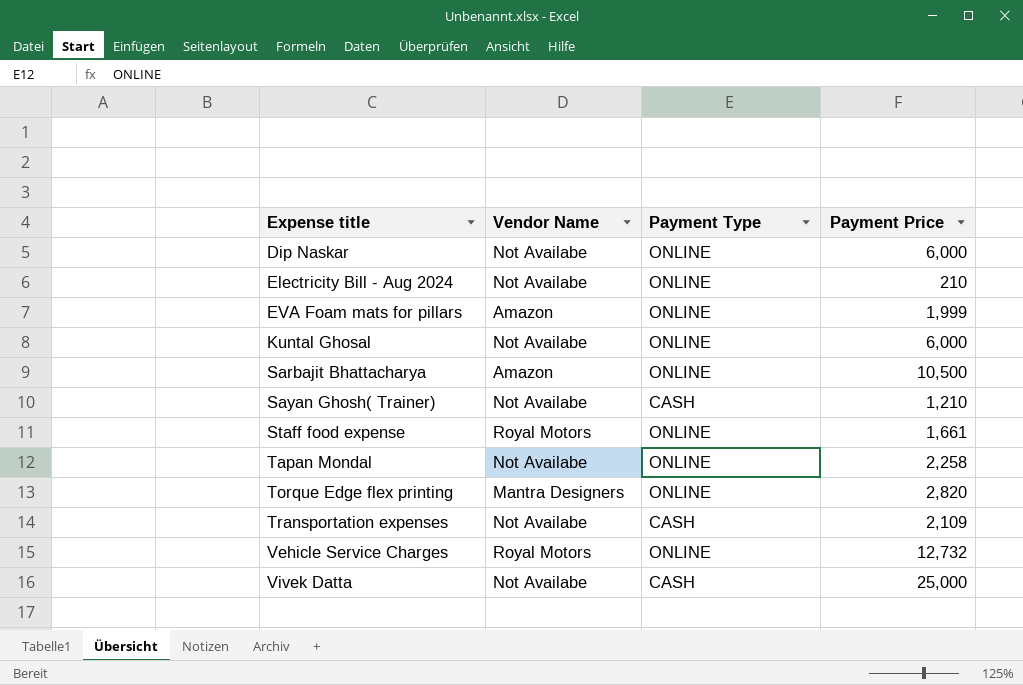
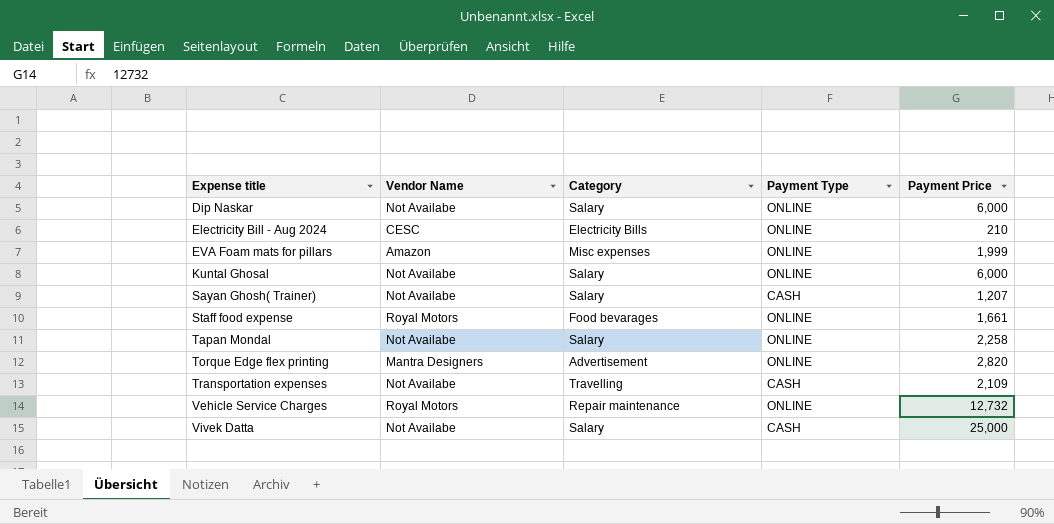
column Category | position: none -> 3
row Sarbajit Bhattacharya: Amazon | ONLINE | 10,500 -> none
Electricity Bill - Aug 2024 | Vendor Name: Not Availabe -> CESC
Sayan Ghosh( Trainer) | Payment Price: 1,210 -> 1,207

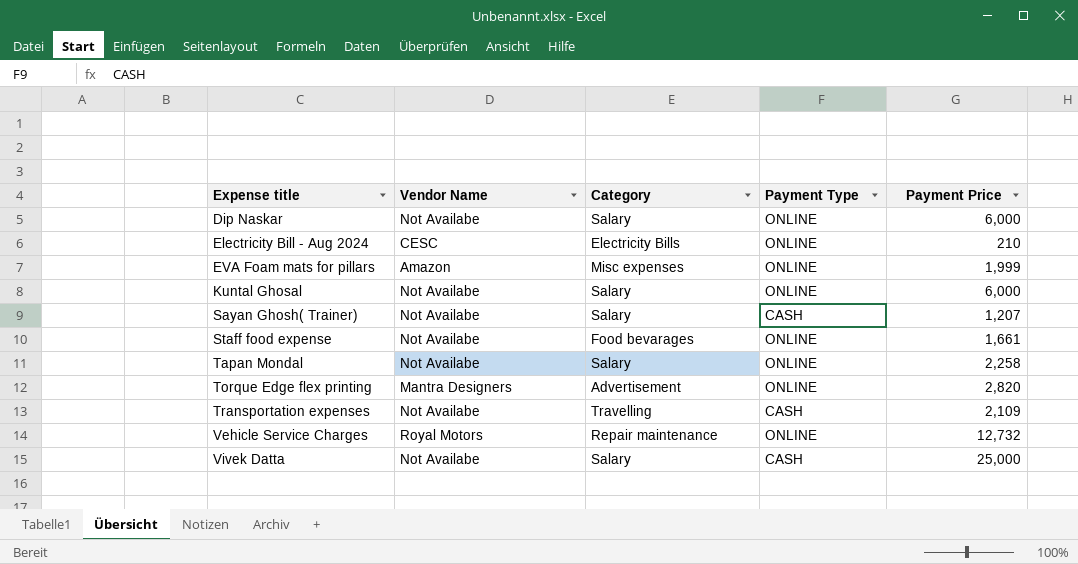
Staff food expense | Vendor Name: Royal Motors -> Not Availabe

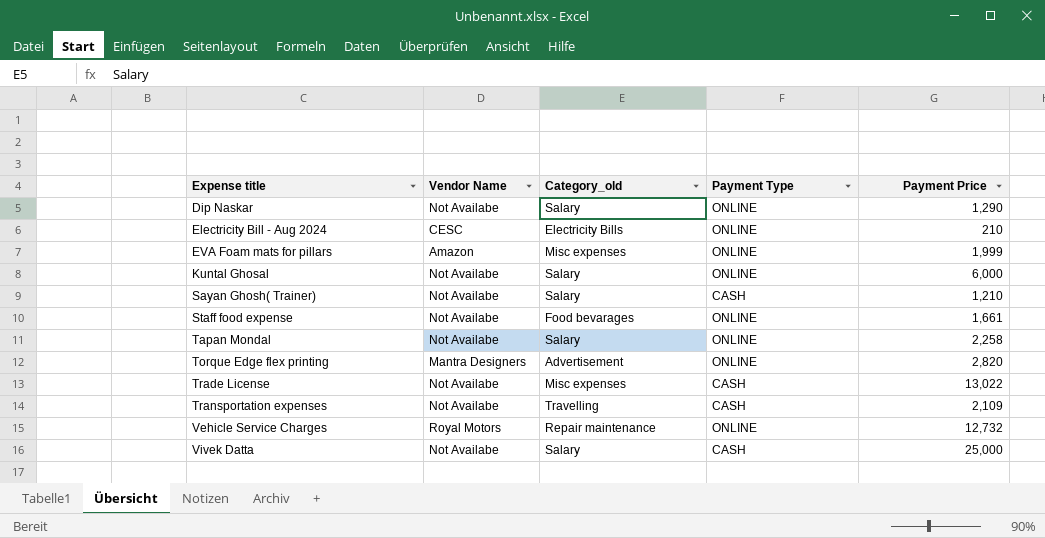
column name: Category -> Category_old
Dip Naskar | Payment Price: 6,000 -> 1,290
Sayan Ghosh( Trainer) | Payment Price: 1,207 -> 1,210
row Trade License: none -> Not Availabe | Misc expenses | CASH | 13,022

